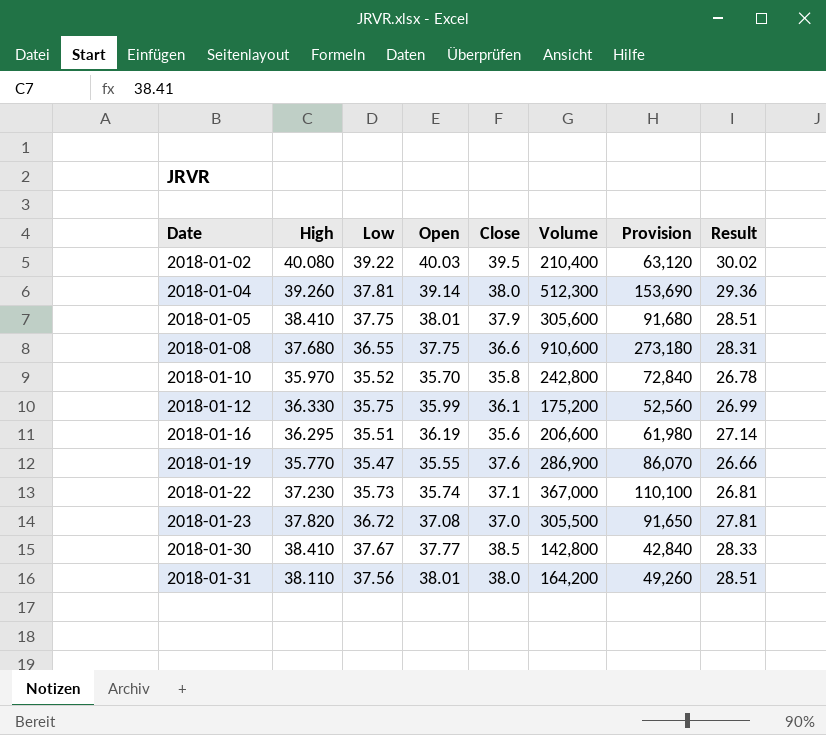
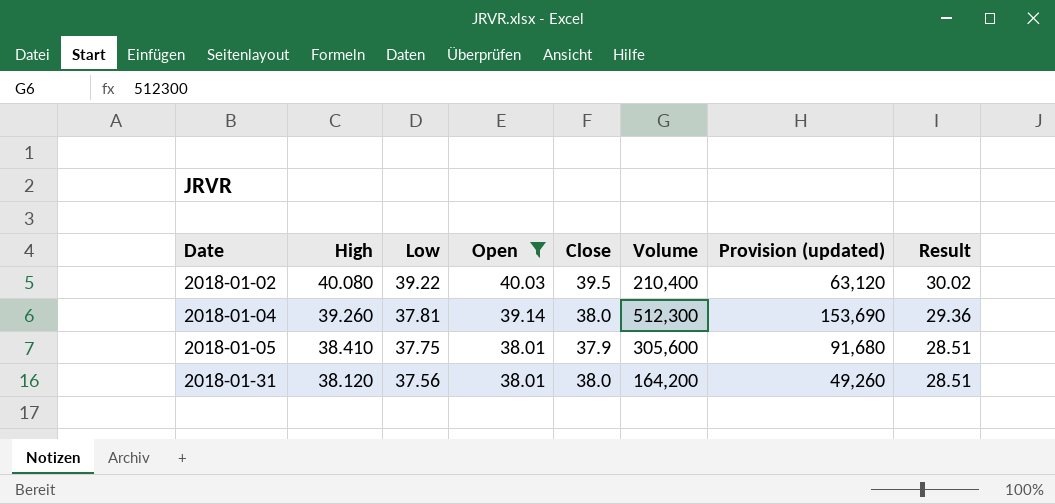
filter: none -> Open >= 38.01
column name: Provision -> Provision (updated)
2018-01-31 | High: 38.110 -> 38.120

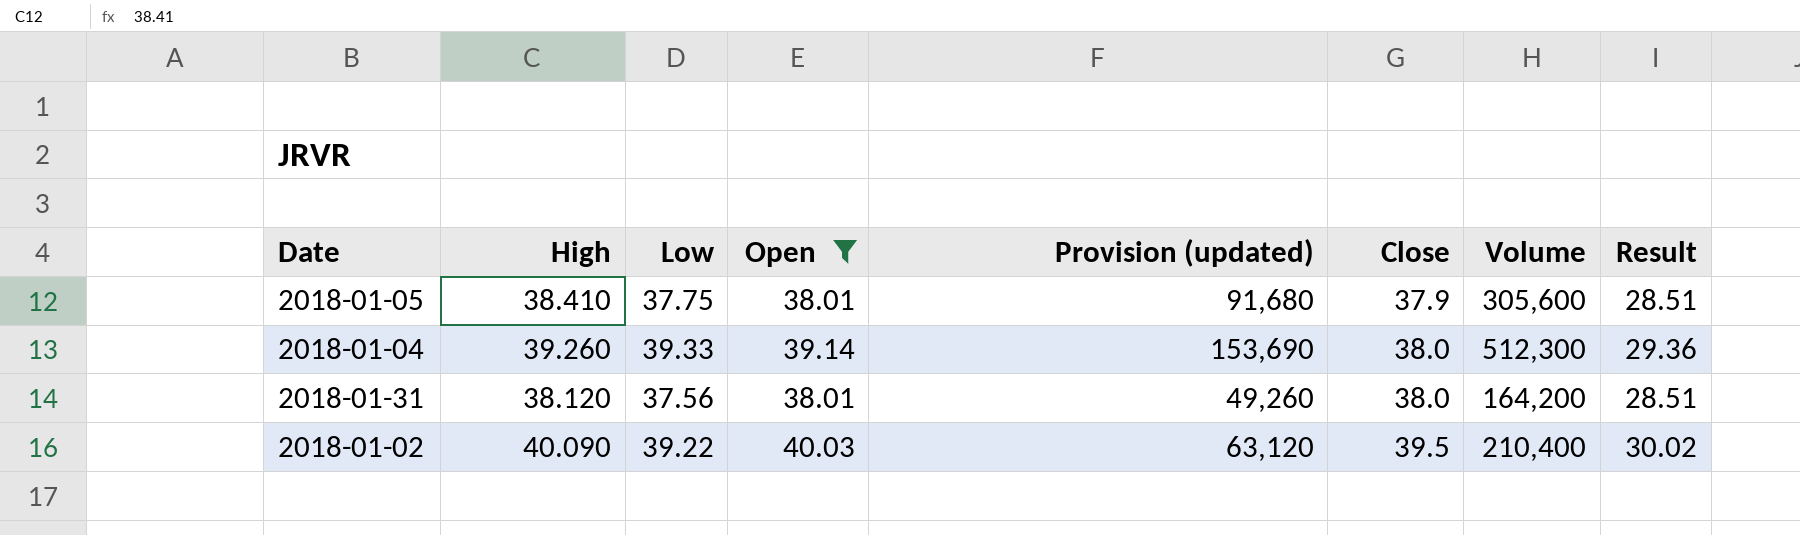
row order: Date ascending -> Close ascending
column Provision (updated) | position: 7 -> 5
2018-01-04 | Low: 37.81 -> 39.33
2018-01-02 | High: 40.080 -> 40.090

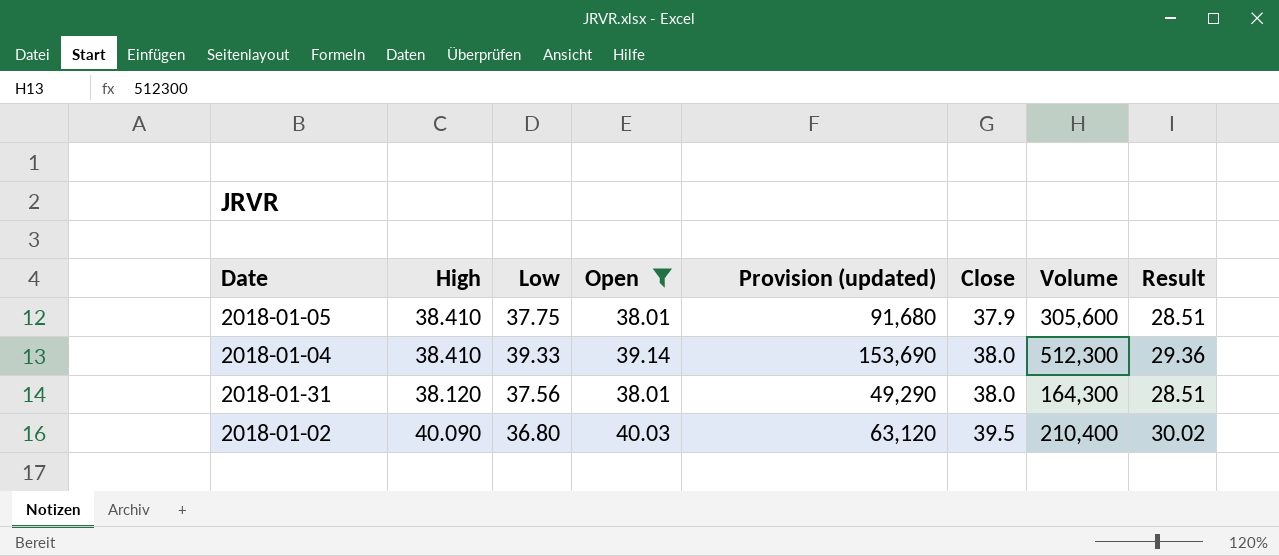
2018-01-04 | High: 39.260 -> 38.410
2018-01-31 | Provision (updated): 49,260 -> 49,290
2018-01-31 | Volume: 164,200 -> 164,300
2018-01-02 | Low: 39.22 -> 36.80

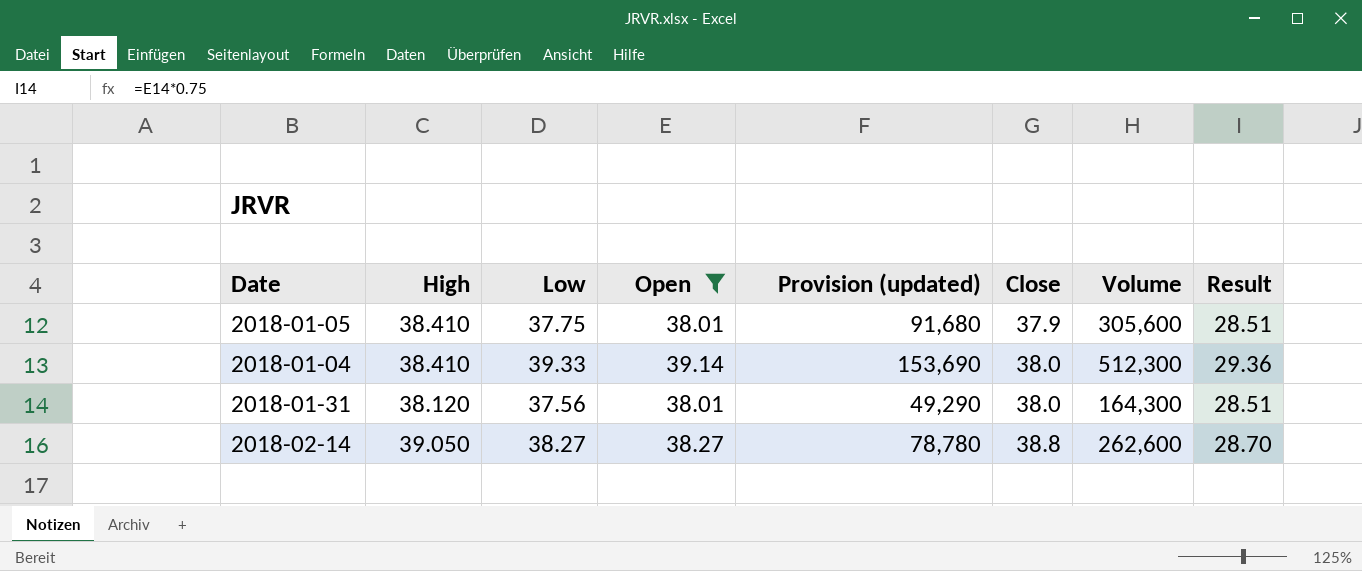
row 2018-01-02: 40.090 | 36.80 | 40.03 | 63,120 | 39.5 | 210,400 | 30.02 -> none
row 2018-02-14: none -> 39.050 | 38.27 | 38.27 | 78,780 | 38.8 | 262,600 | 28.70

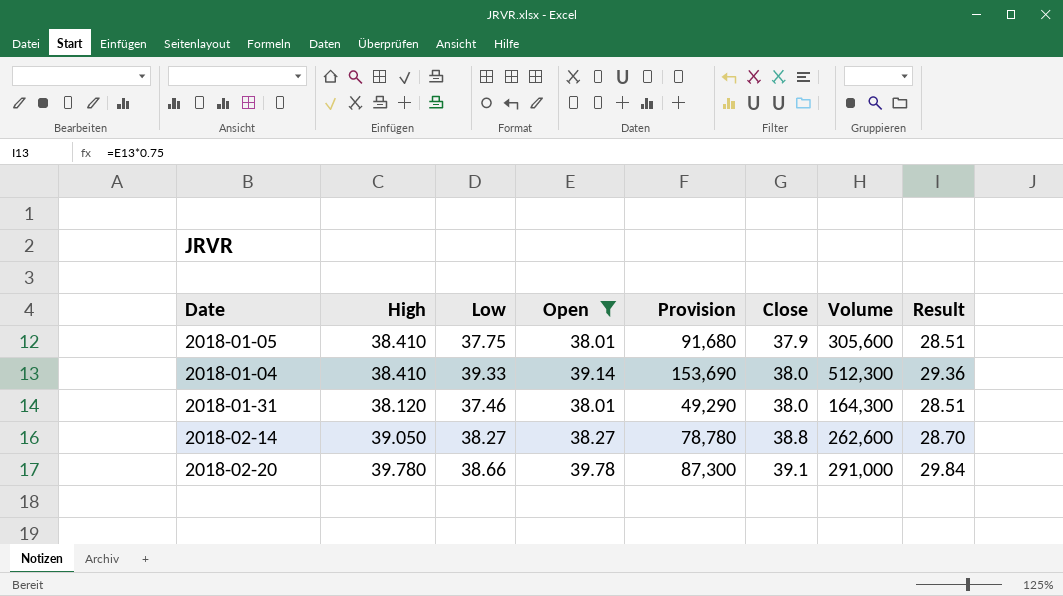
column name: Provision (updated) -> Provision
2018-01-31 | Low: 37.56 -> 37.46
row 2018-02-20: none -> 39.780 | 38.66 | 39.78 | 87,300 | 39.1 | 291,000 | 29.84

